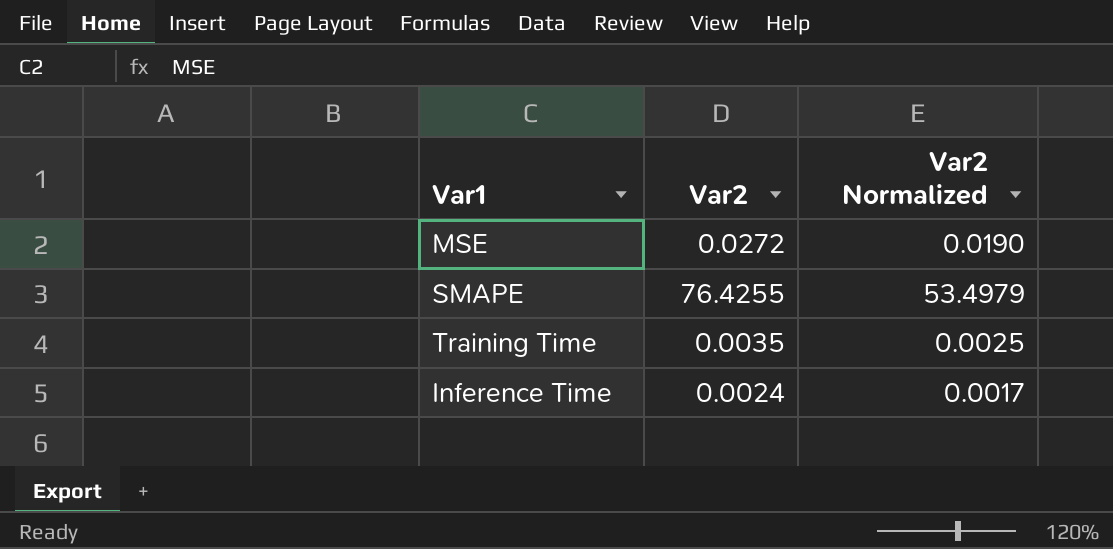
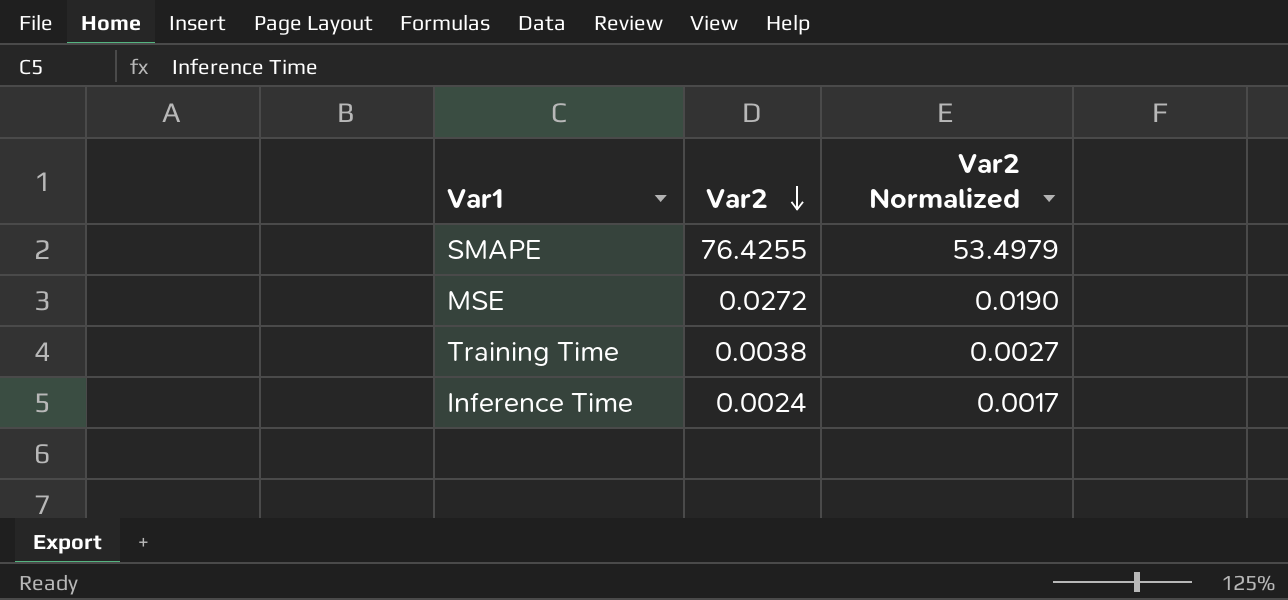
row order: none -> Var2 descending
Training Time | Var2: 0.0035 -> 0.0038
Training Time | Var2 Normalized: 0.0025 -> 0.0027

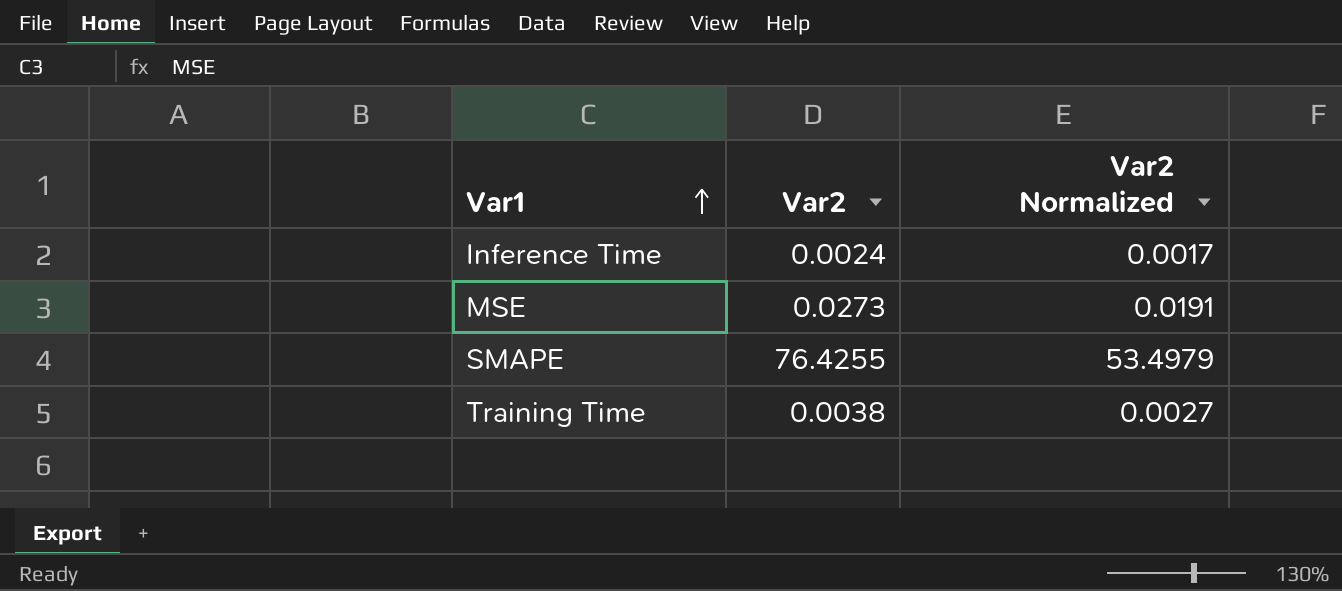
row order: Var2 descending -> Var1 ascending
MSE | Var2: 0.0272 -> 0.0273
MSE | Var2 Normalized: 0.0190 -> 0.0191

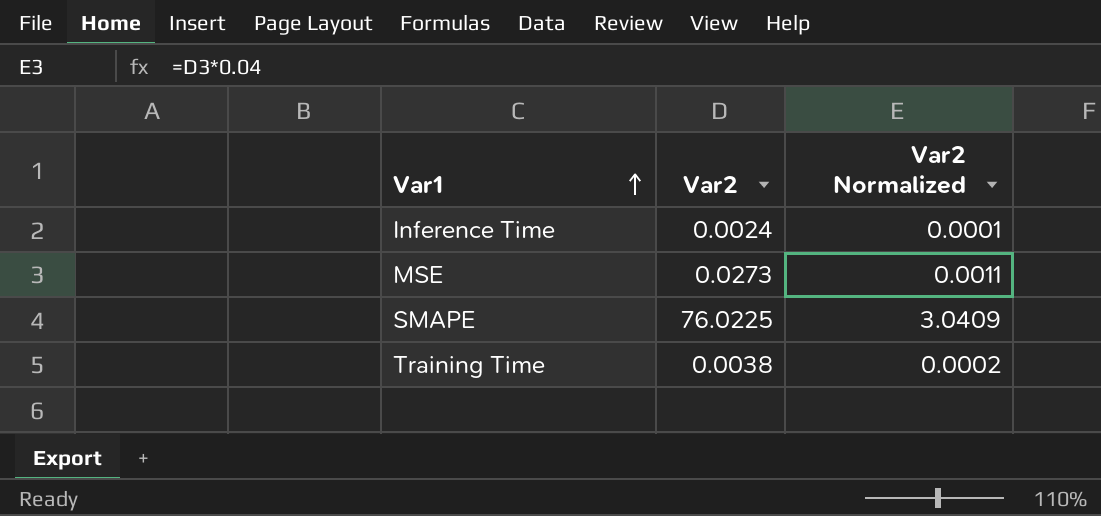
column Var2 Normalized | formula: [Var2] * 0.7 -> [Var2] * 0.04
SMAPE | Var2: 76.4255 -> 76.0225

